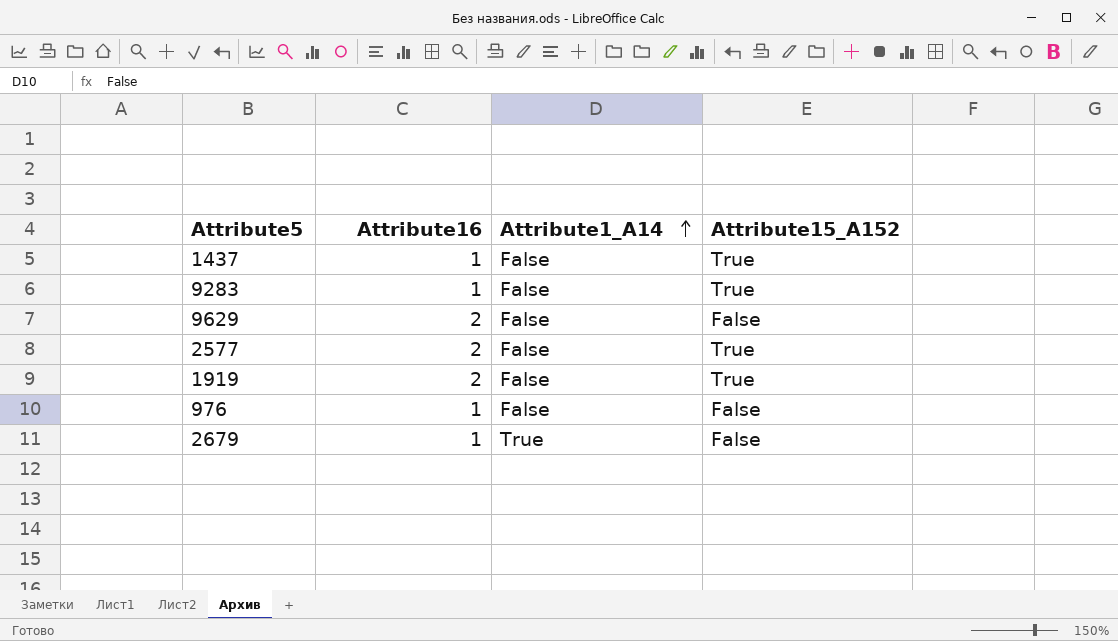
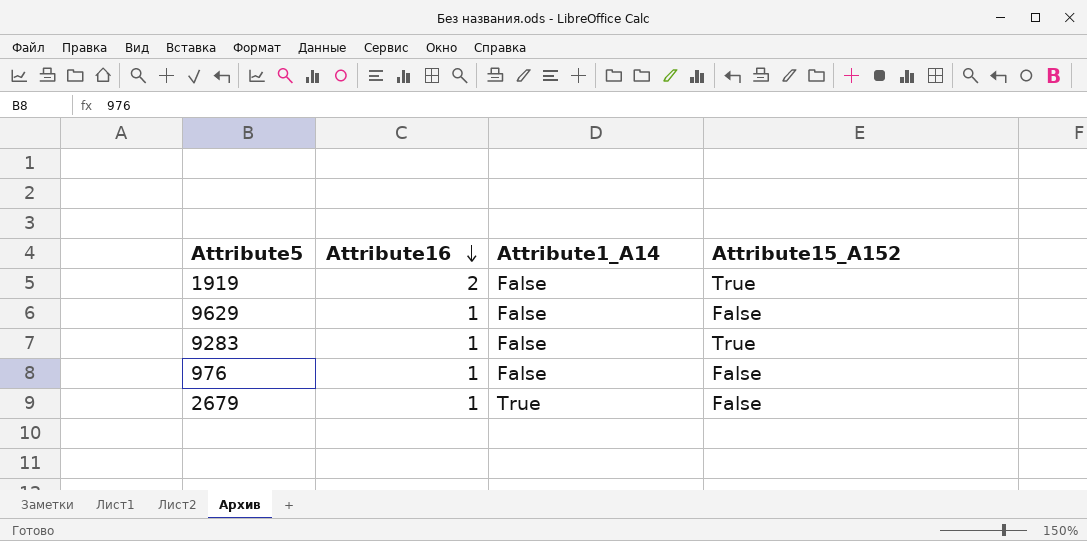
row order: Attribute1_A14 ascending -> Attribute16 descending
row 1437: 1 | False | True -> none
row 2577: 2 | False | True -> none
9629 | Attribute16: 2 -> 1

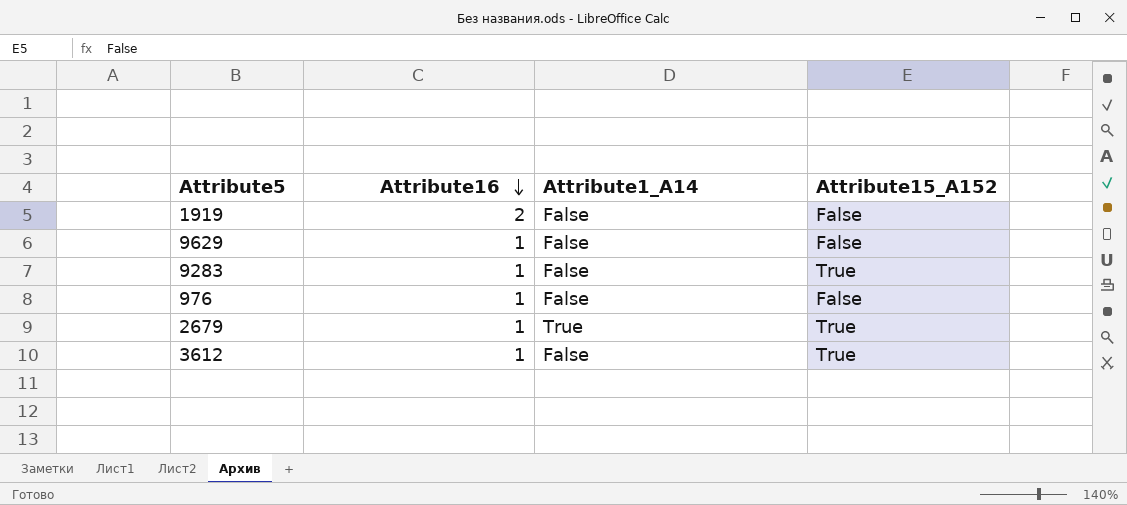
1919 | Attribute15_A152: True -> False
2679 | Attribute15_A152: False -> True
row 3612: none -> 1 | False | True

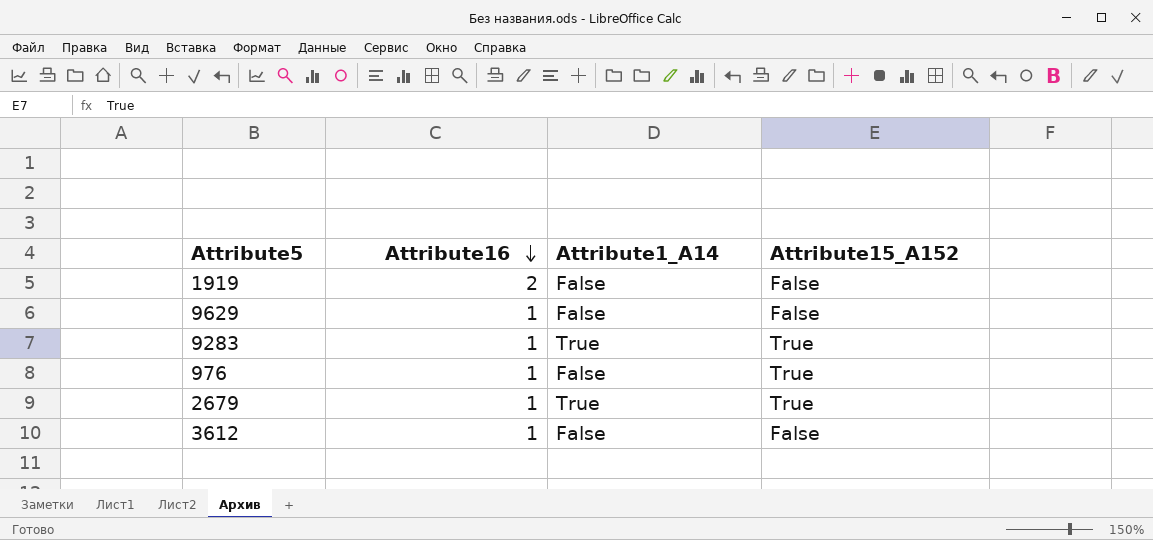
9283 | Attribute1_A14: False -> True
976 | Attribute15_A152: False -> True
3612 | Attribute15_A152: True -> False

